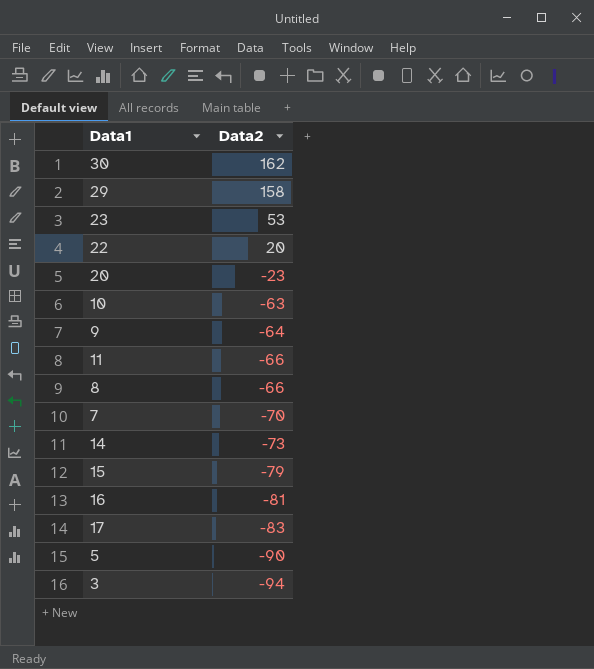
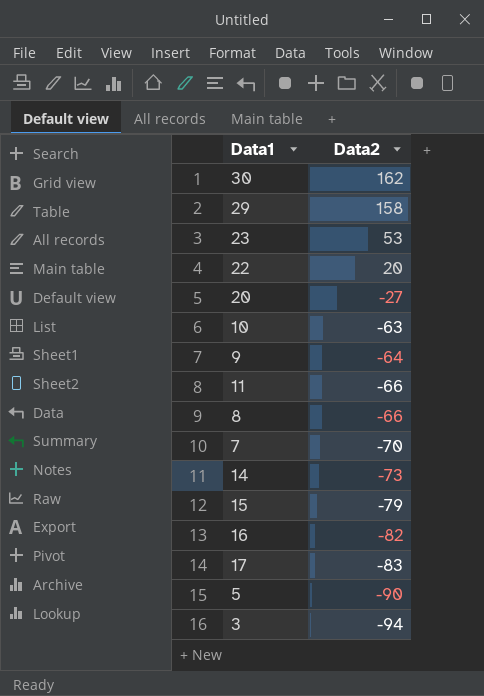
20 | Data2: -23 -> -27
16 | Data2: -81 -> -82

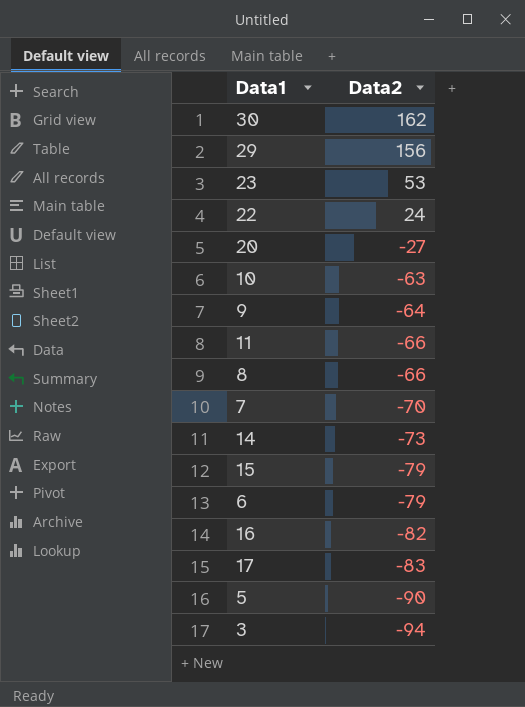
29 | Data2: 158 -> 156
22 | Data2: 20 -> 24
row 6: none -> -79

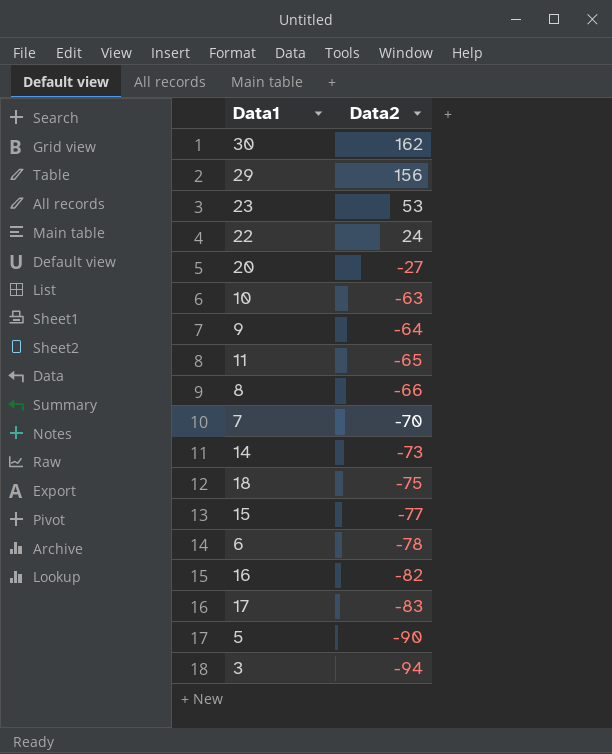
11 | Data2: -66 -> -65
row 18: none -> -75
15 | Data2: -79 -> -77
6 | Data2: -79 -> -78

